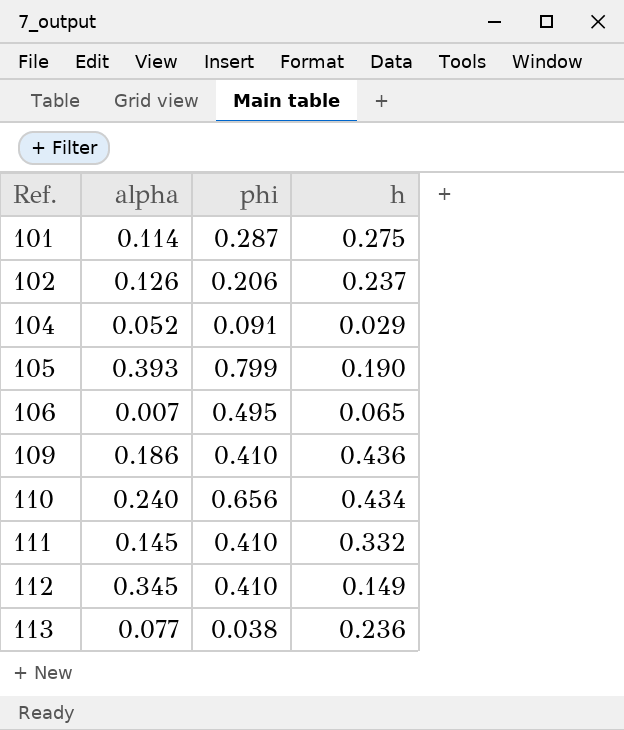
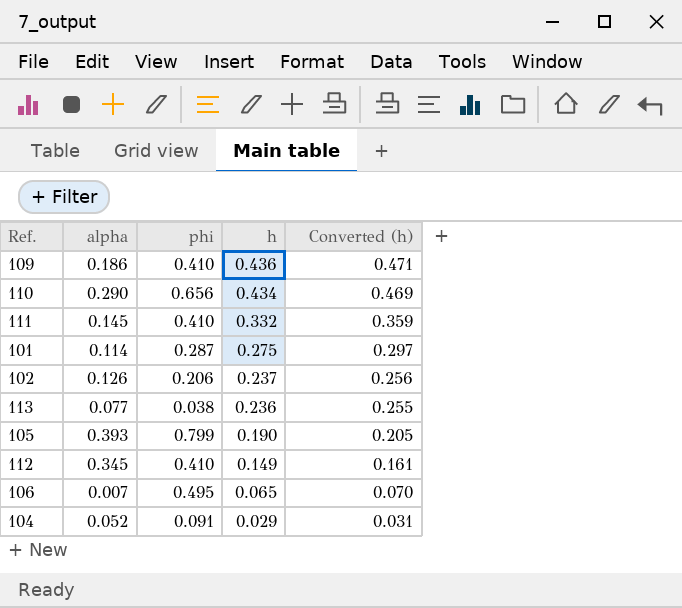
row order: Ref. ascending -> h descending
column Converted (h) | formula: none -> [h] * 1.08
110 | alpha: 0.240 -> 0.290

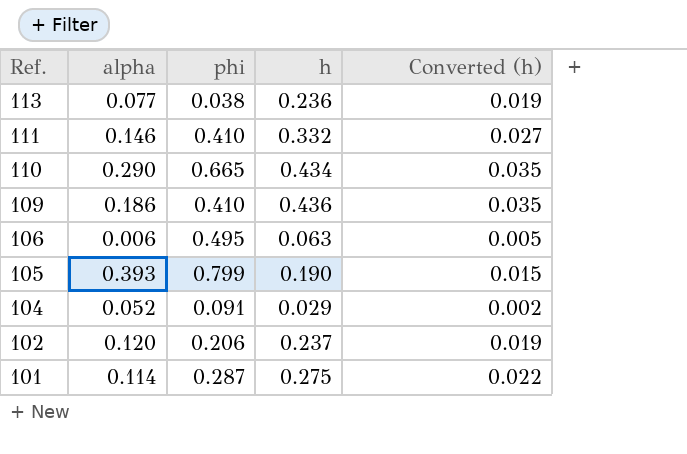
row order: h descending -> Ref. descending
column Converted (h) | formula: [h] * 1.08 -> [h] * 0.08
row 112: 0.345 | 0.410 | 0.149 | 0.161 -> none
111 | alpha: 0.145 -> 0.146
110 | phi: 0.656 -> 0.665
106 | alpha: 0.007 -> 0.006
106 | h: 0.065 -> 0.063
102 | alpha: 0.126 -> 0.120

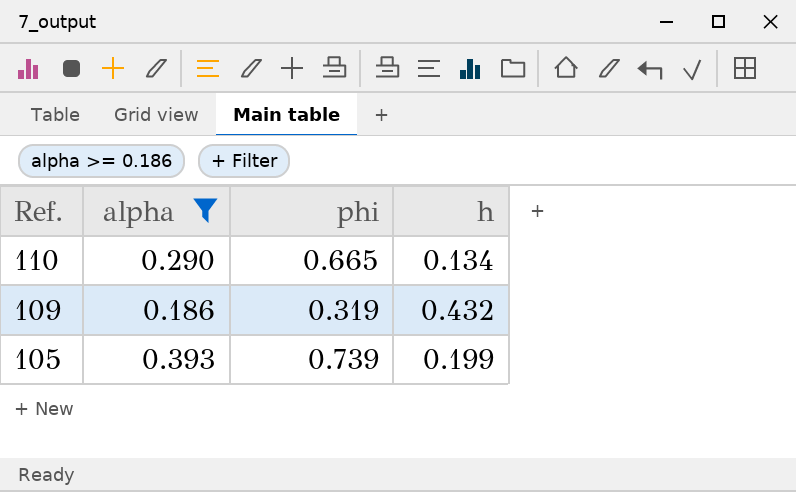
filter: none -> alpha >= 0.186
column Converted (h) | formula: [h] * 0.08 -> none
110 | h: 0.434 -> 0.134
109 | phi: 0.410 -> 0.319
109 | h: 0.436 -> 0.432
105 | phi: 0.799 -> 0.739
105 | h: 0.190 -> 0.199

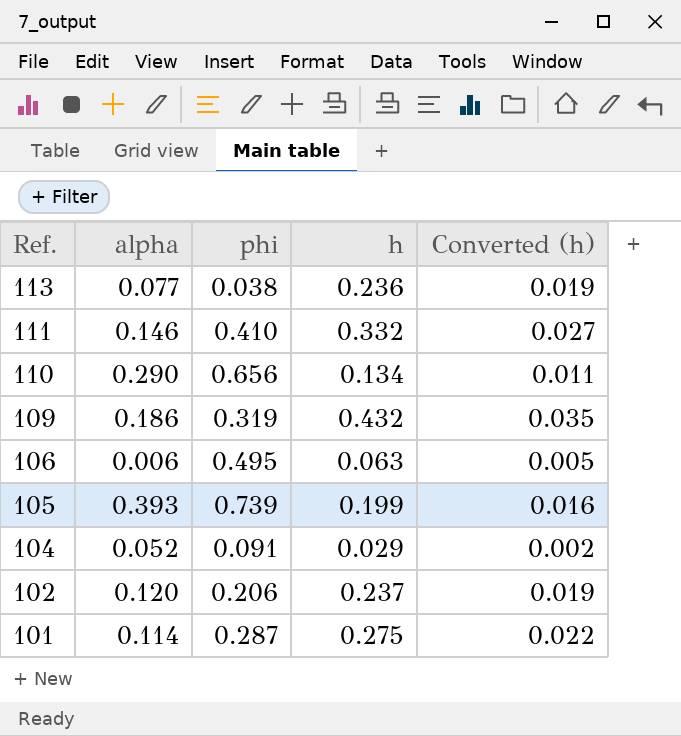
filter: alpha >= 0.186 -> none
column Converted (h) | formula: none -> [h] * 0.08
110 | phi: 0.665 -> 0.656

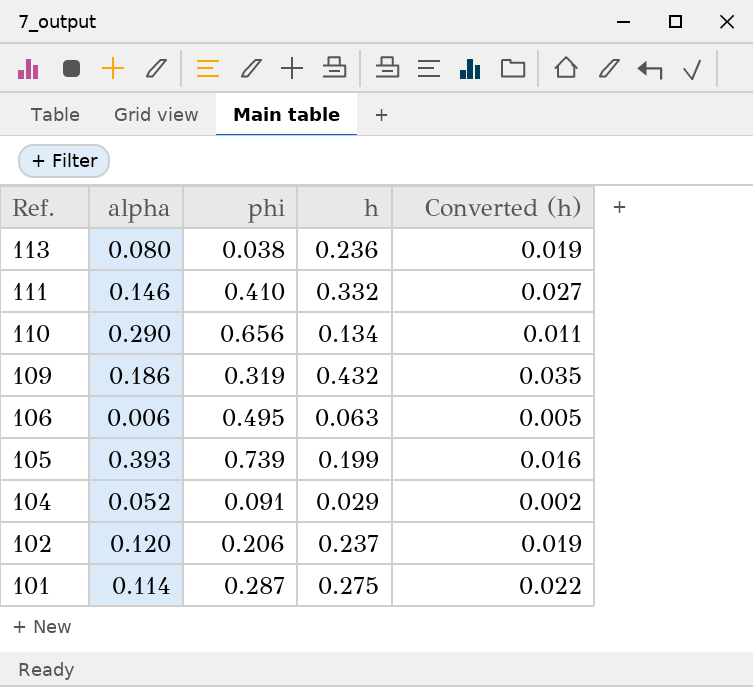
113 | alpha: 0.077 -> 0.080

